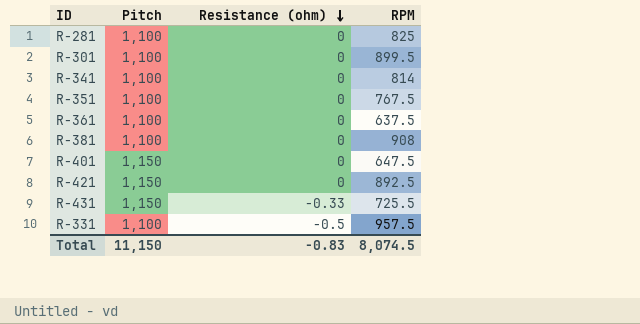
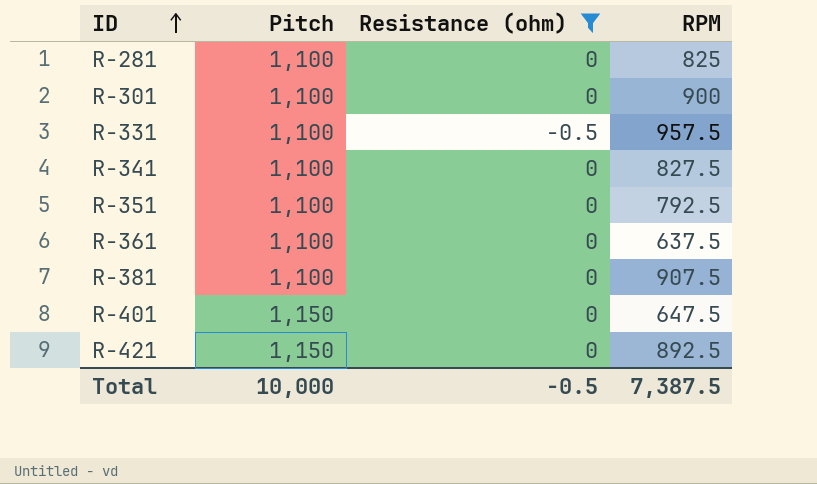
filter: none -> Resistance (ohm) != -0.33
row order: Resistance (ohm) descending -> ID ascending
R-301 | RPM: 899.5 -> 900
R-341 | RPM: 814 -> 827.5
R-351 | RPM: 767.5 -> 792.5
R-381 | RPM: 908 -> 907.5
Total | Pitch: 11,150 -> 10,000
Total | Resistance (ohm): -0.83 -> -0.5
Total | RPM: 8,074.5 -> 7,387.5

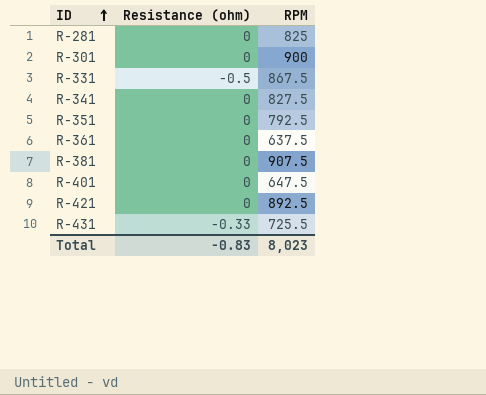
filter: Resistance (ohm) != -0.33 -> none
column Pitch | position: 2 -> none
R-331 | RPM: 957.5 -> 867.5
Total | Resistance (ohm): -0.5 -> -0.83
Total | RPM: 7,387.5 -> 8,023

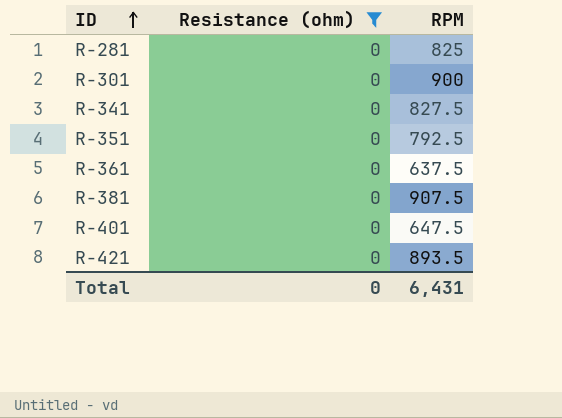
filter: none -> Resistance (ohm) = 0
R-421 | RPM: 892.5 -> 893.5
Total | Resistance (ohm): -0.83 -> 0
Total | RPM: 8,023 -> 6,431

